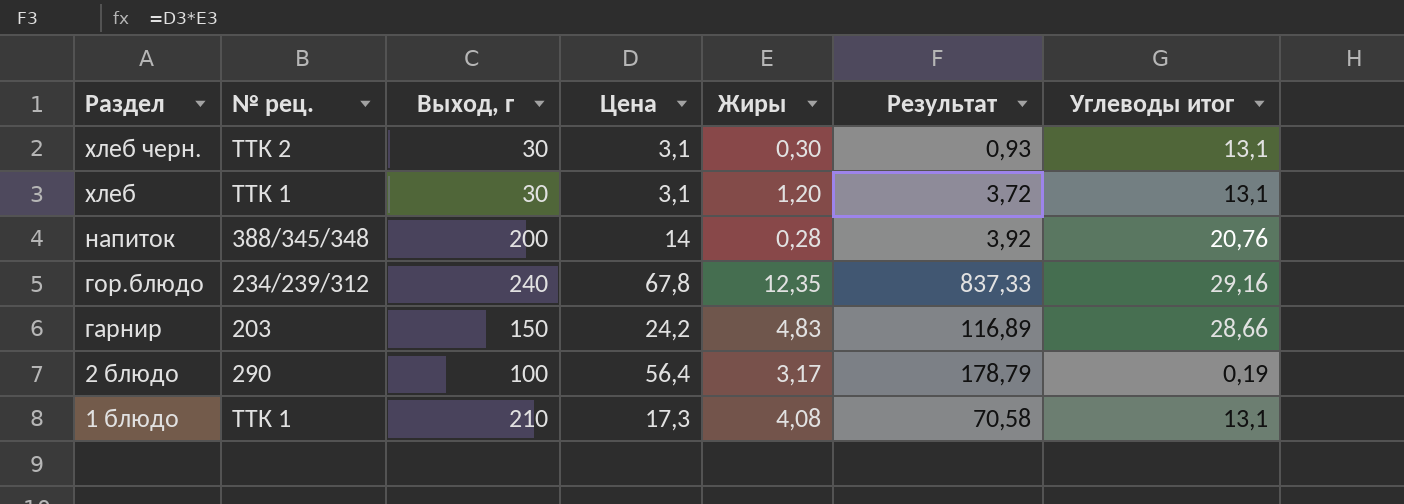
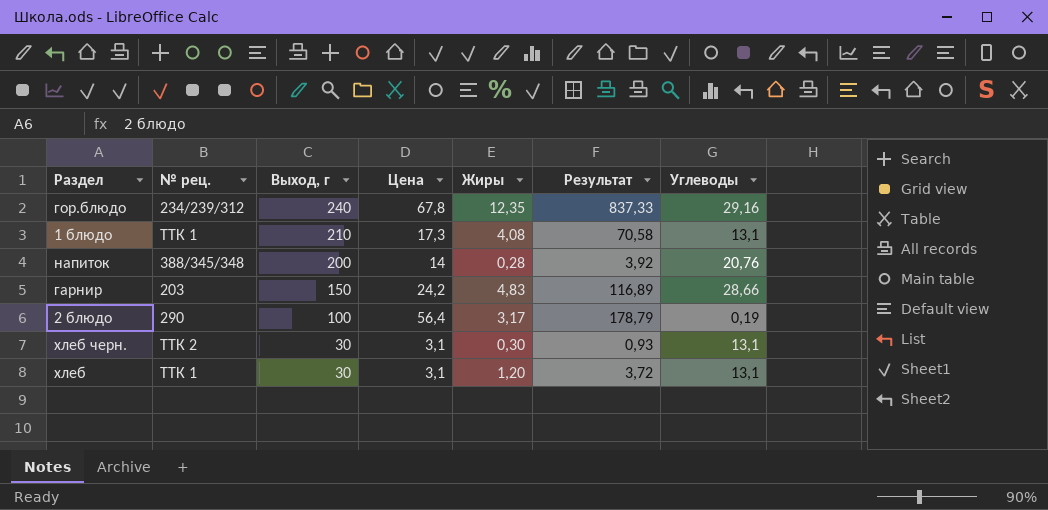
row order: Раздел descending -> Выход, г descending
column name: Углеводы итог -> Углеводы

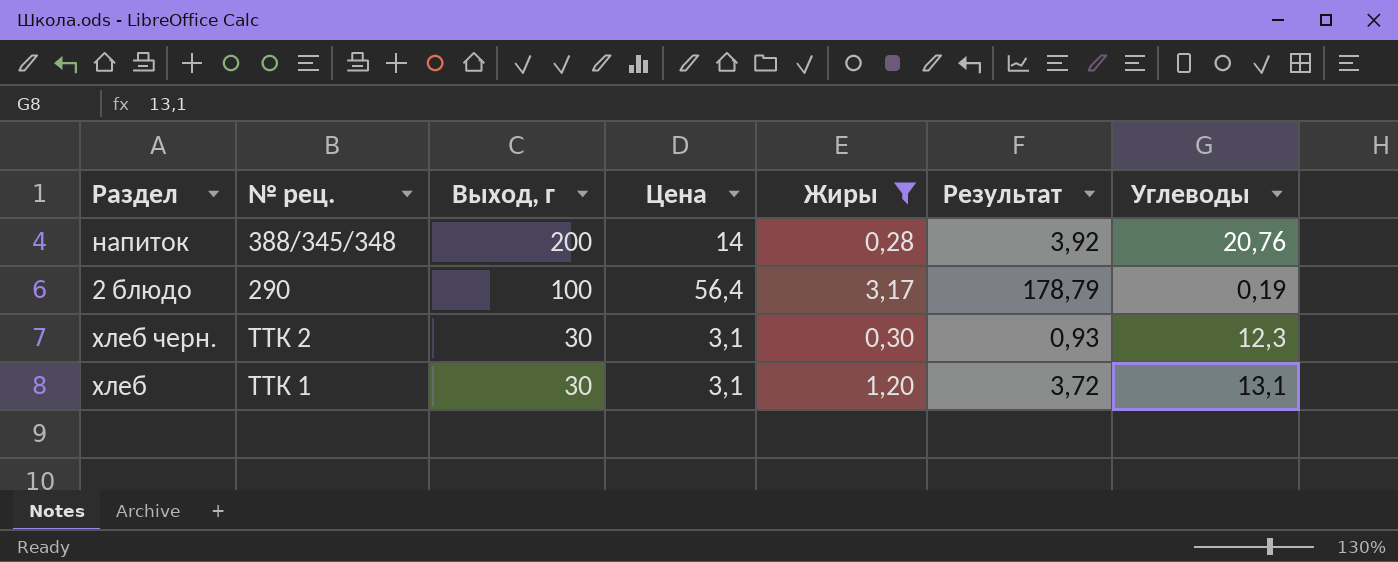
filter: none -> Жиры <= 3,17
хлеб черн. | Углеводы: 13,1 -> 12,3

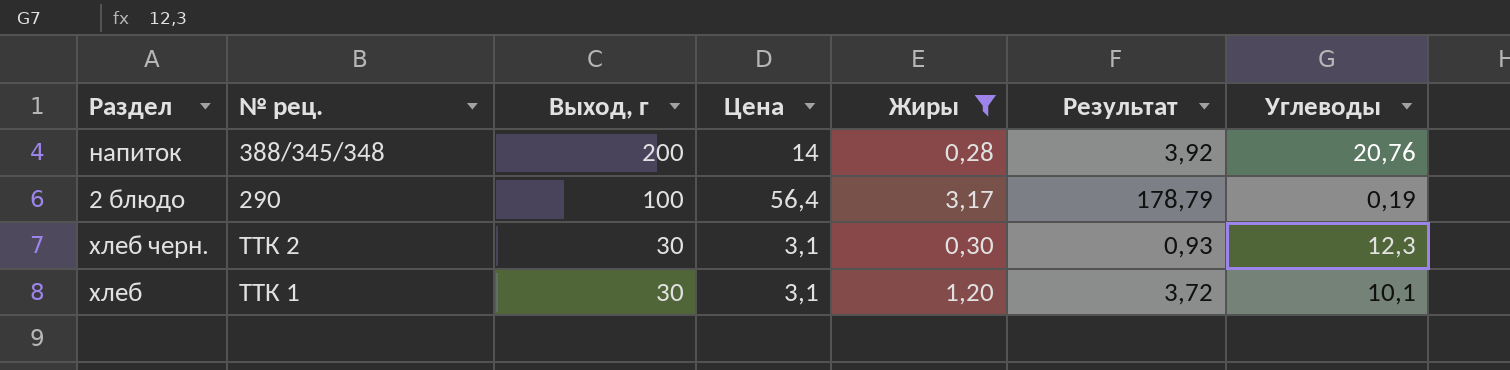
хлеб | Углеводы: 13,1 -> 10,1

